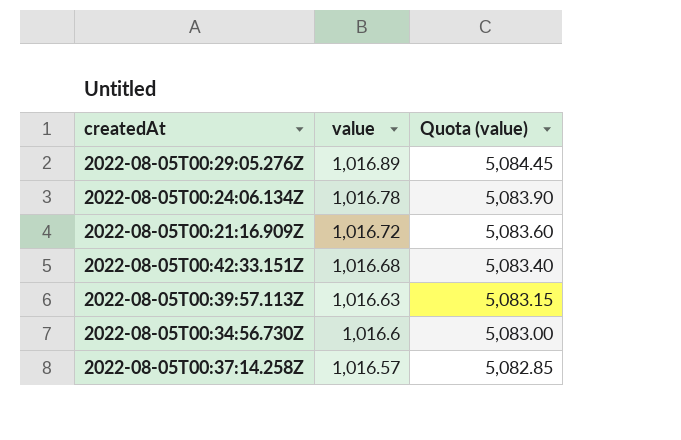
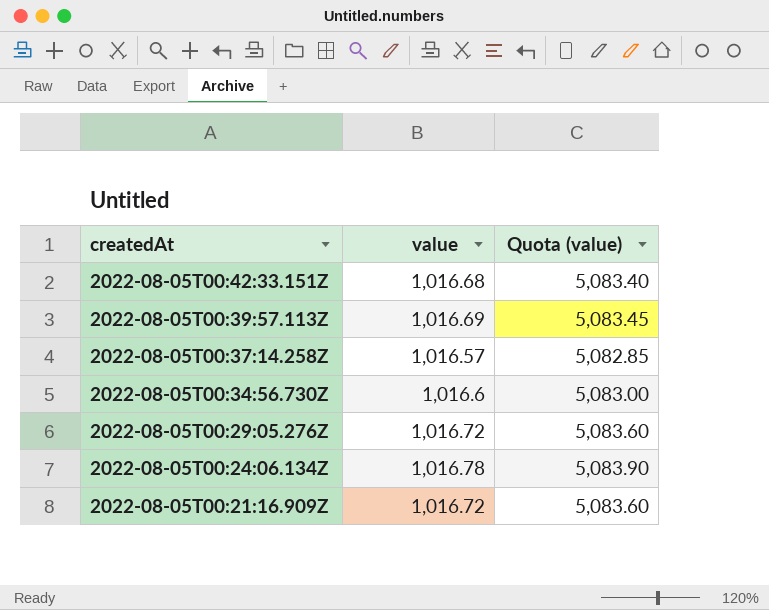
row order: value descending -> createdAt descending
2022-08-05T00:39:57.113Z | value: 1,016.63 -> 1,016.69
2022-08-05T00:39:57.113Z | Quota (value): 5,083.15 -> 5,083.45
2022-08-05T00:29:05.276Z | value: 1,016.89 -> 1,016.72
2022-08-05T00:29:05.276Z | Quota (value): 5,084.45 -> 5,083.60

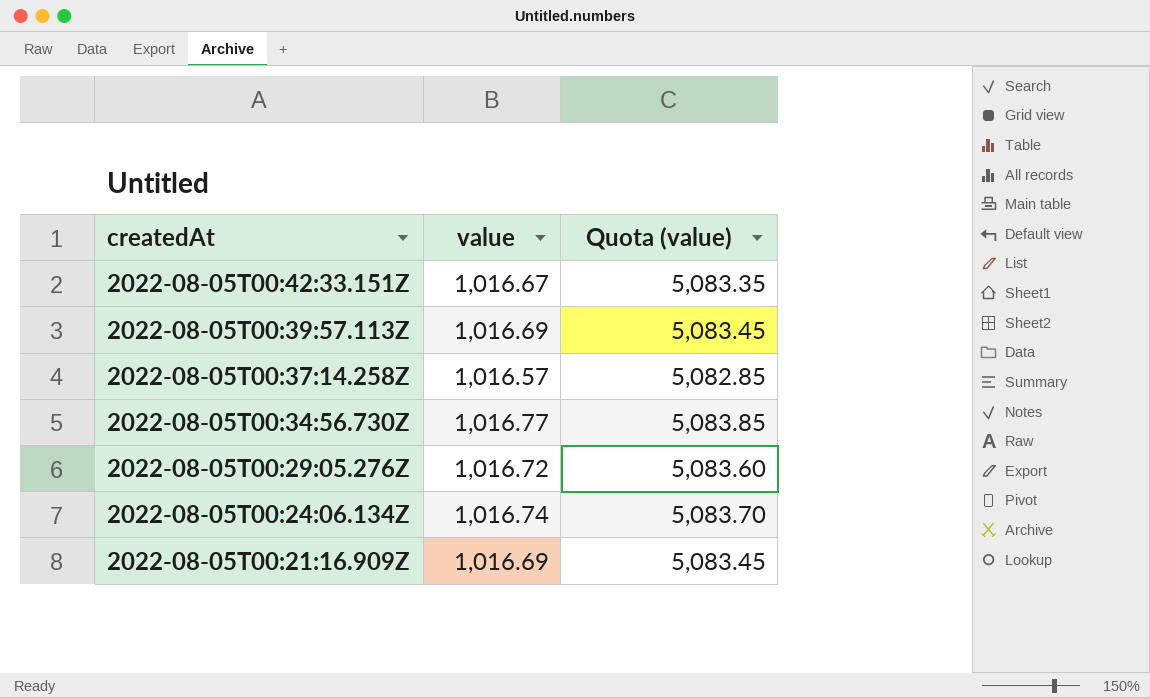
2022-08-05T00:42:33.151Z | value: 1,016.68 -> 1,016.67
2022-08-05T00:42:33.151Z | Quota (value): 5,083.40 -> 5,083.35
2022-08-05T00:34:56.730Z | value: 1,016.6 -> 1,016.77
2022-08-05T00:34:56.730Z | Quota (value): 5,083.00 -> 5,083.85
2022-08-05T00:24:06.134Z | value: 1,016.78 -> 1,016.74
2022-08-05T00:24:06.134Z | Quota (value): 5,083.90 -> 5,083.70
2022-08-05T00:21:16.909Z | value: 1,016.72 -> 1,016.69
2022-08-05T00:21:16.909Z | Quota (value): 5,083.60 -> 5,083.45

